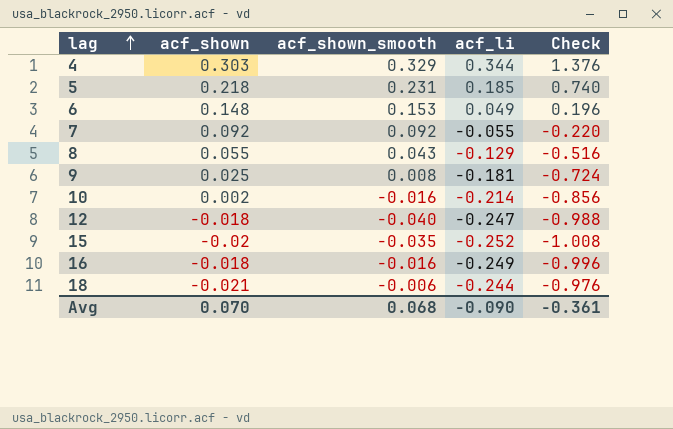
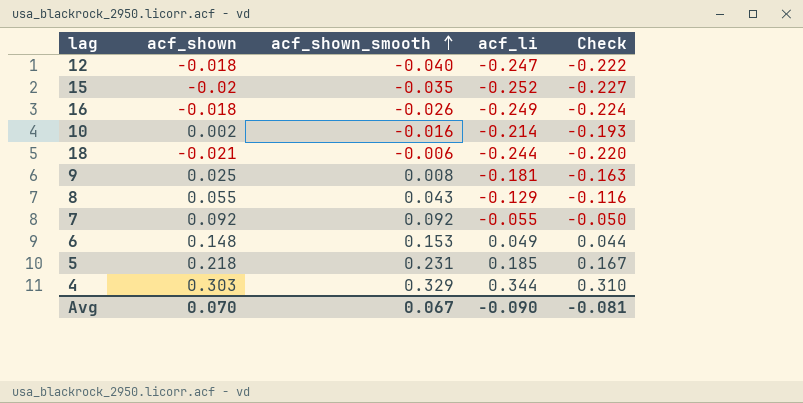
row order: lag ascending -> acf_shown_smooth ascending
column Check | formula: [acf_li] * 4 -> [acf_li] * 0.9
16 | acf_shown_smooth: -0.016 -> -0.026
Avg | acf_shown_smooth: 0.068 -> 0.067
Avg | Check: -0.361 -> -0.081

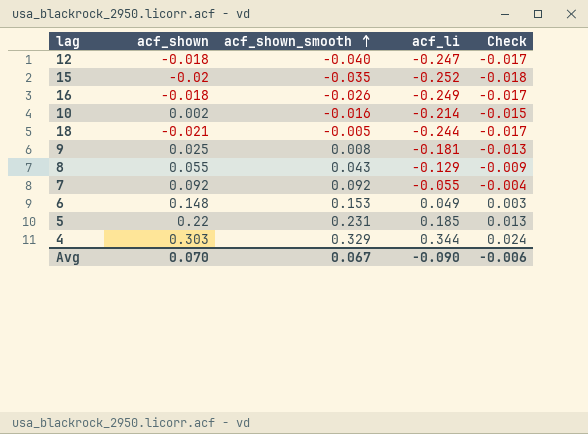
column Check | formula: [acf_li] * 0.9 -> [acf_li] * 0.07
18 | acf_shown_smooth: -0.006 -> -0.005
5 | acf_shown: 0.218 -> 0.22
Avg | Check: -0.081 -> -0.006

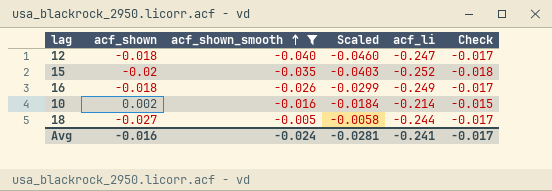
filter: none -> acf_shown_smooth <= -0.005
column Scaled | formula: none -> [acf_shown_smooth] * 1.15
18 | acf_shown: -0.021 -> -0.027
Avg | acf_shown: 0.070 -> -0.016
Avg | acf_shown_smooth: 0.067 -> -0.024
Avg | acf_li: -0.090 -> -0.241
Avg | Check: -0.006 -> -0.017

